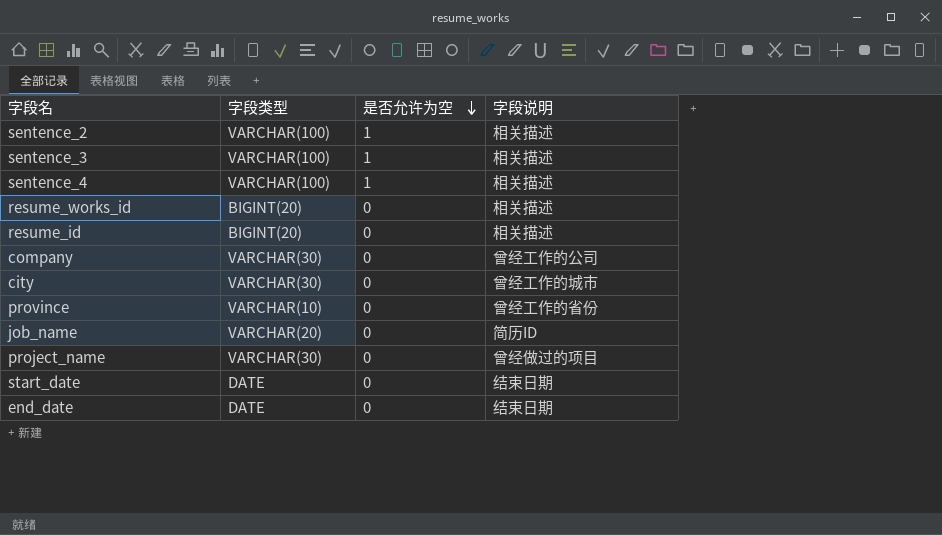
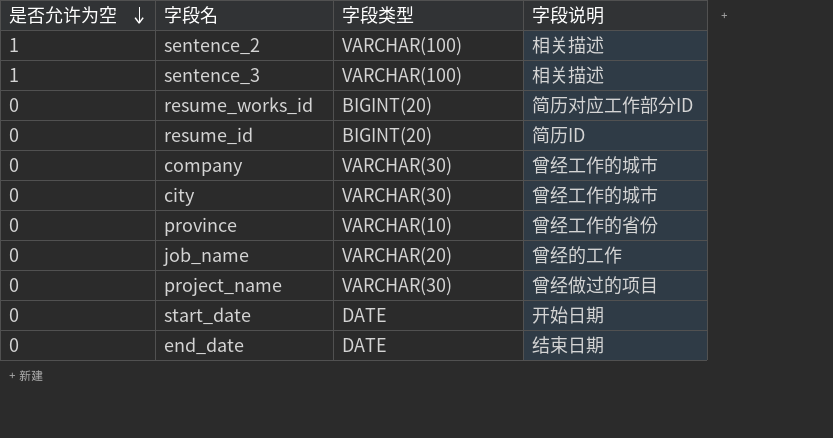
column 是否允许为空 | position: 3 -> 1
row sentence_4: VARCHAR(100) | 1 | 相关描述 -> none
resume_works_id | 字段说明: 相关描述 -> 简历对应工作部分ID
resume_id | 字段说明: 相关描述 -> 简历ID
company | 字段说明: 曾经工作的公司 -> 曾经工作的城市
job_name | 字段说明: 简历ID -> 曾经的工作
start_date | 字段说明: 结束日期 -> 开始日期

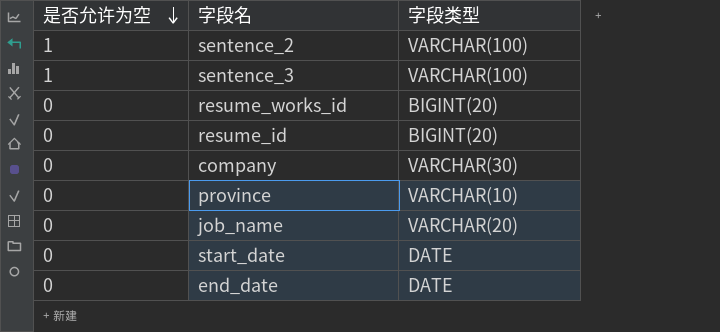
column 字段说明 | position: 4 -> none
row city: 0 | VARCHAR(30) | 曾经工作的城市 -> none
row project_name: 0 | VARCHAR(30) | 曾经做过的项目 -> none

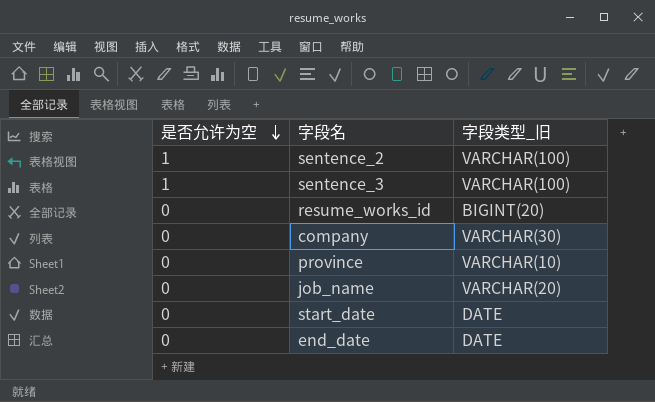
column name: 字段类型 -> 字段类型_旧
row resume_id: 0 | BIGINT(20) -> none

